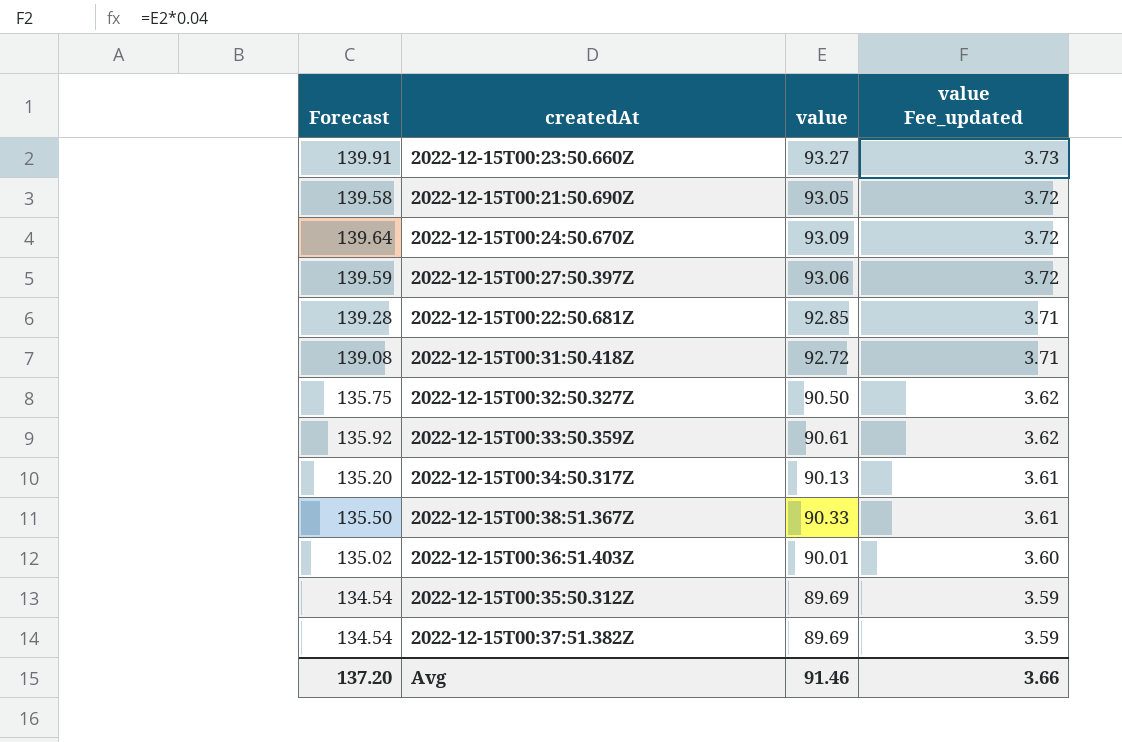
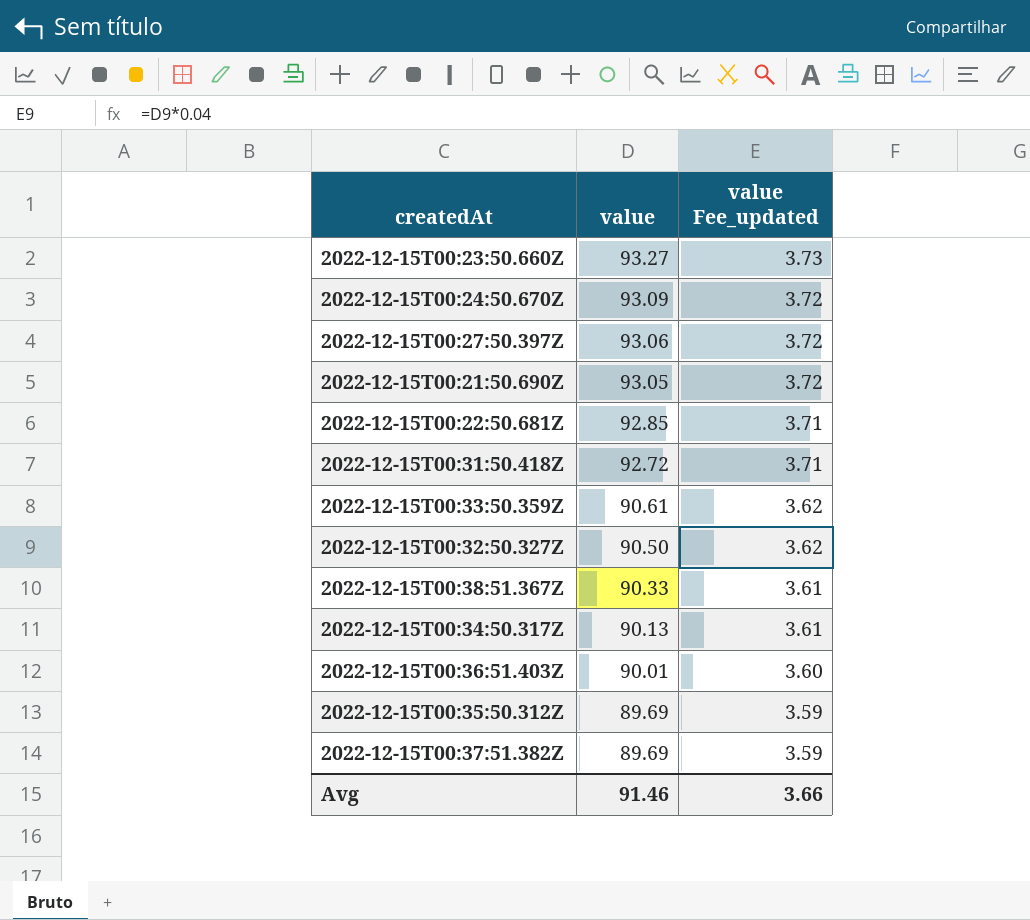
row order: value Fee_updated descending -> value descending
column Forecast | formula: [value] * 1.5 -> none

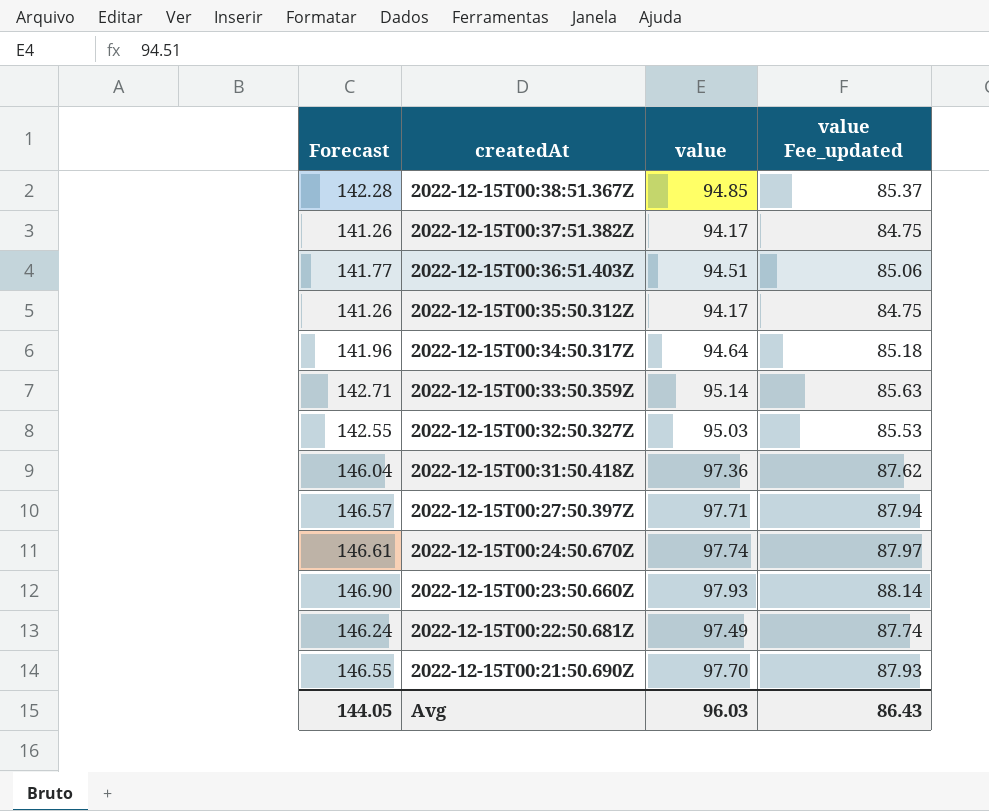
row order: value descending -> createdAt descending
column Forecast | formula: none -> [value] * 1.5
column value Fee_updated | formula: [value] * 0.04 -> [value] * 0.9
2022-12-15T00:38:51.367Z | value: 90.33 -> 94.85
2022-12-15T00:37:51.382Z | value: 89.69 -> 94.17
2022-12-15T00:36:51.403Z | value: 90.01 -> 94.51
2022-12-15T00:35:50.312Z | value: 89.69 -> 94.17
2022-12-15T00:34:50.317Z | value: 90.13 -> 94.64
2022-12-15T00:33:50.359Z | value: 90.61 -> 95.14
2022-12-15T00:32:50.327Z | value: 90.50 -> 95.03
2022-12-15T00:31:50.418Z | value: 92.72 -> 97.36
2022-12-15T00:27:50.397Z | value: 93.06 -> 97.71
2022-12-15T00:24:50.670Z | value: 93.09 -> 97.74
2022-12-15T00:23:50.660Z | value: 93.27 -> 97.93
2022-12-15T00:22:50.681Z | value: 92.85 -> 97.49
2022-12-15T00:21:50.690Z | value: 93.05 -> 97.70
Avg | value: 91.46 -> 96.03
Avg | value Fee_updated: 3.66 -> 86.43

